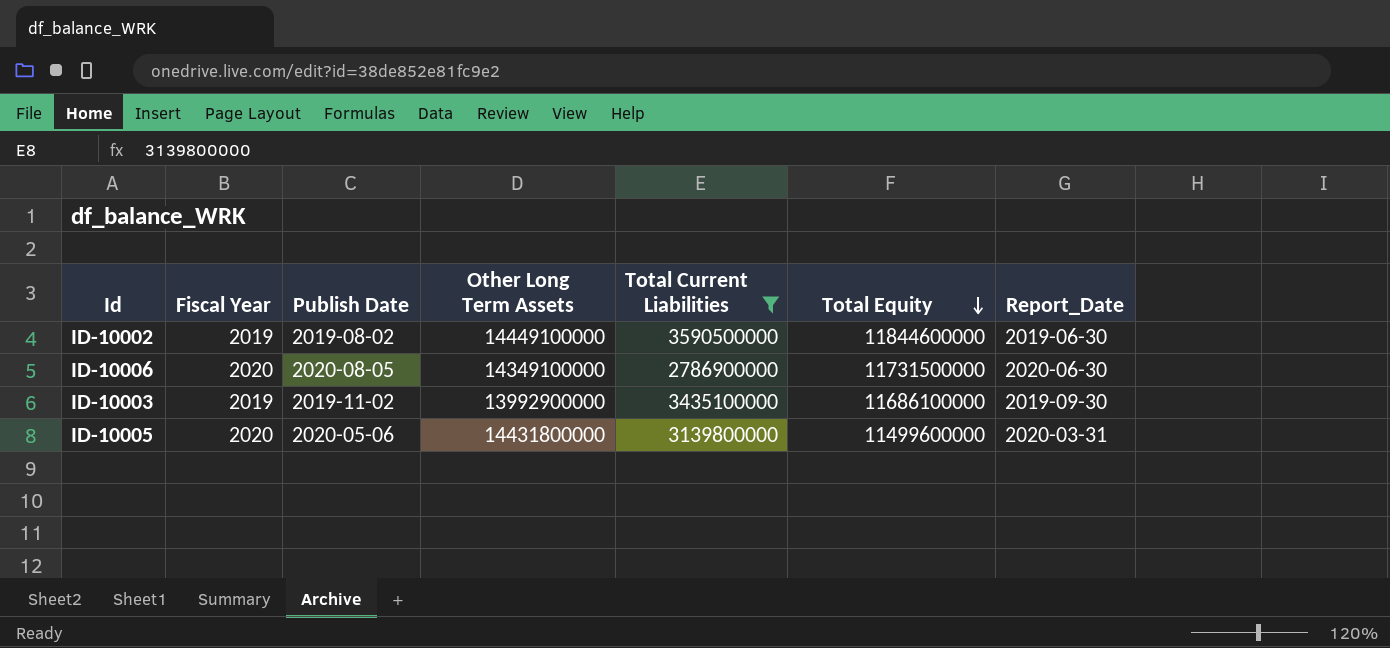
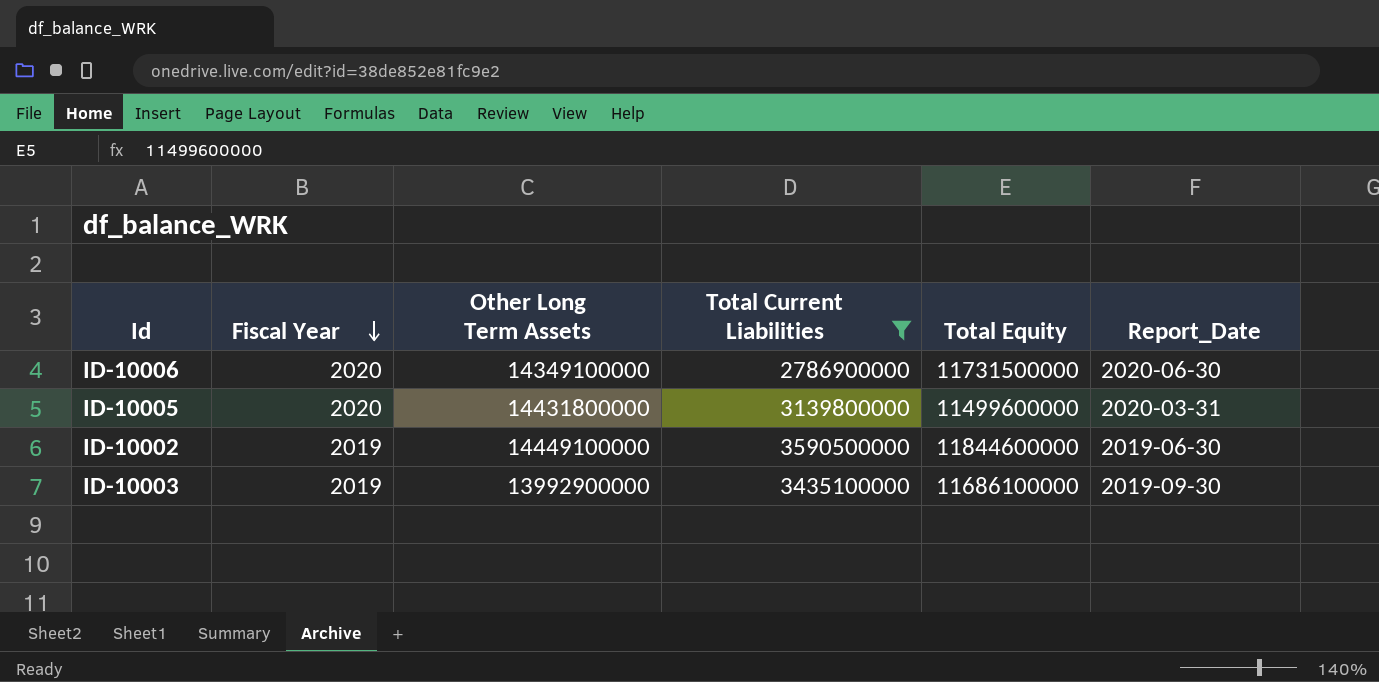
row order: Total Equity descending -> Fiscal Year descending
column Publish Date | position: 3 -> none

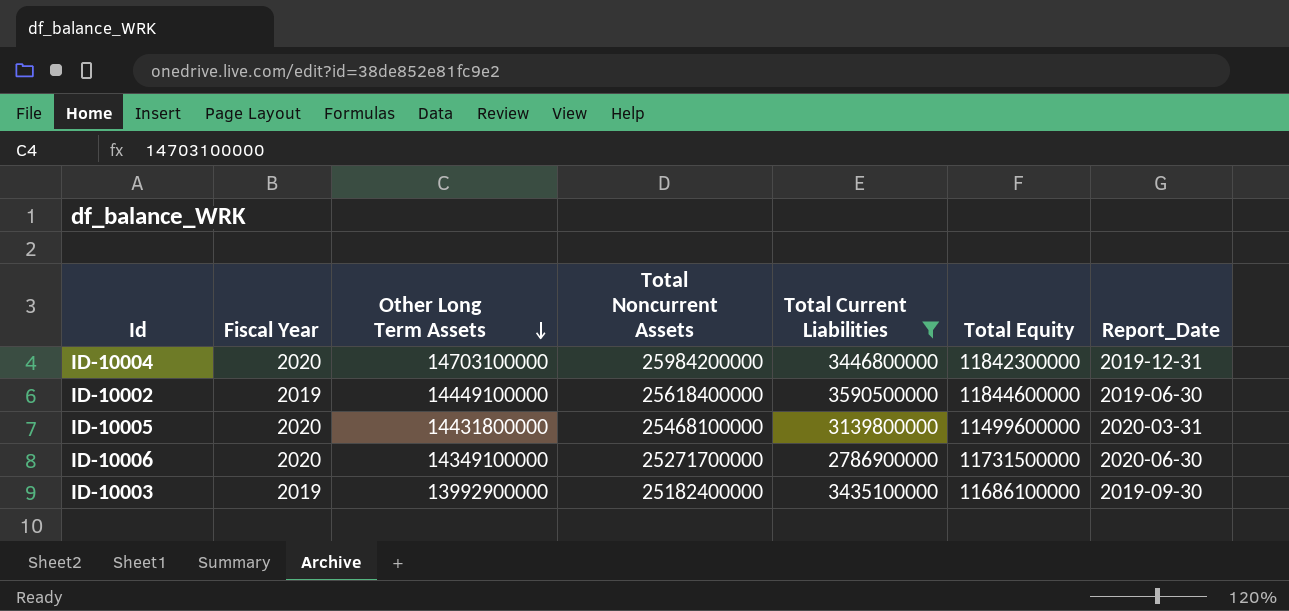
row order: Fiscal Year descending -> Other Long Term Assets descending
column Total Noncurrent Assets | position: none -> 4
row ID-10004: none -> 2020 | 14703100000 | 25984200000 | 3446800000 | 11842300000 | 2019-12-31

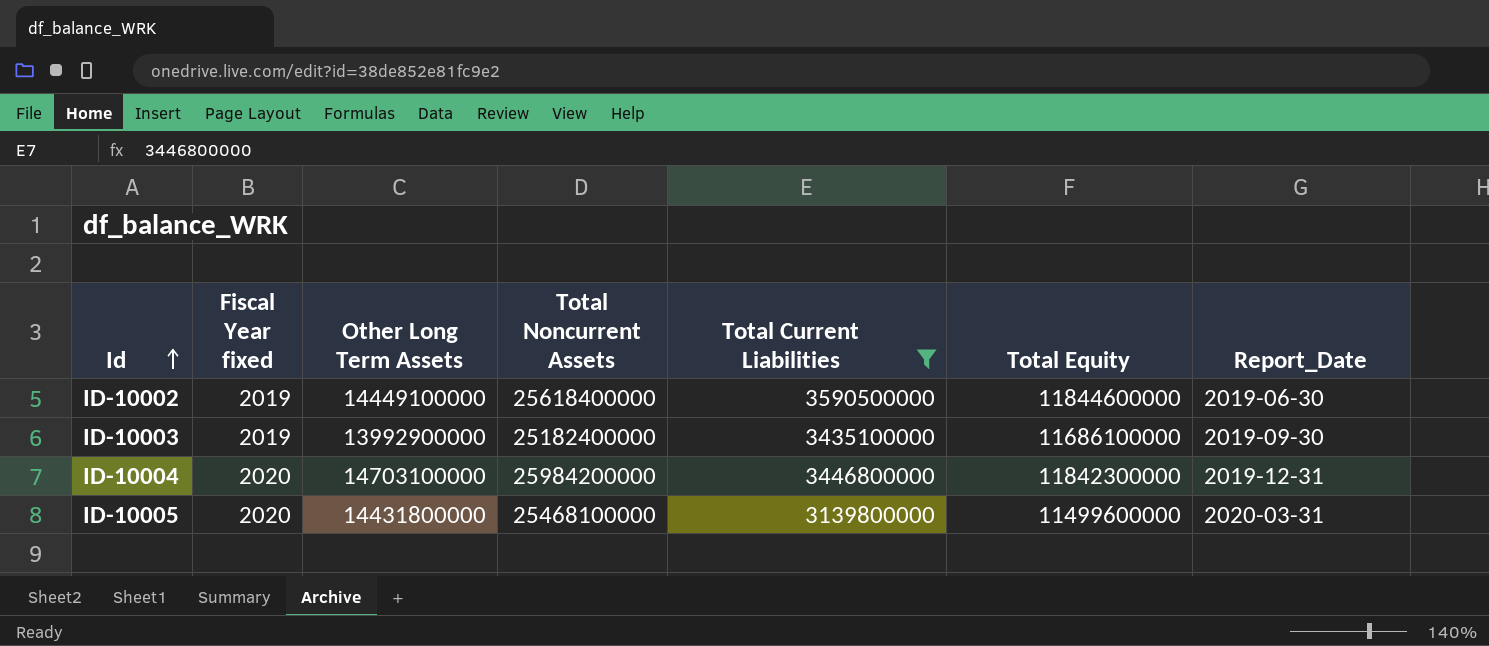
row order: Other Long Term Assets descending -> Id ascending
column name: Fiscal Year -> Fiscal Year fixed
row ID-10006: 2020 | 14349100000 | 25271700000 | 2786900000 | 11731500000 | 2020-06-30 -> none

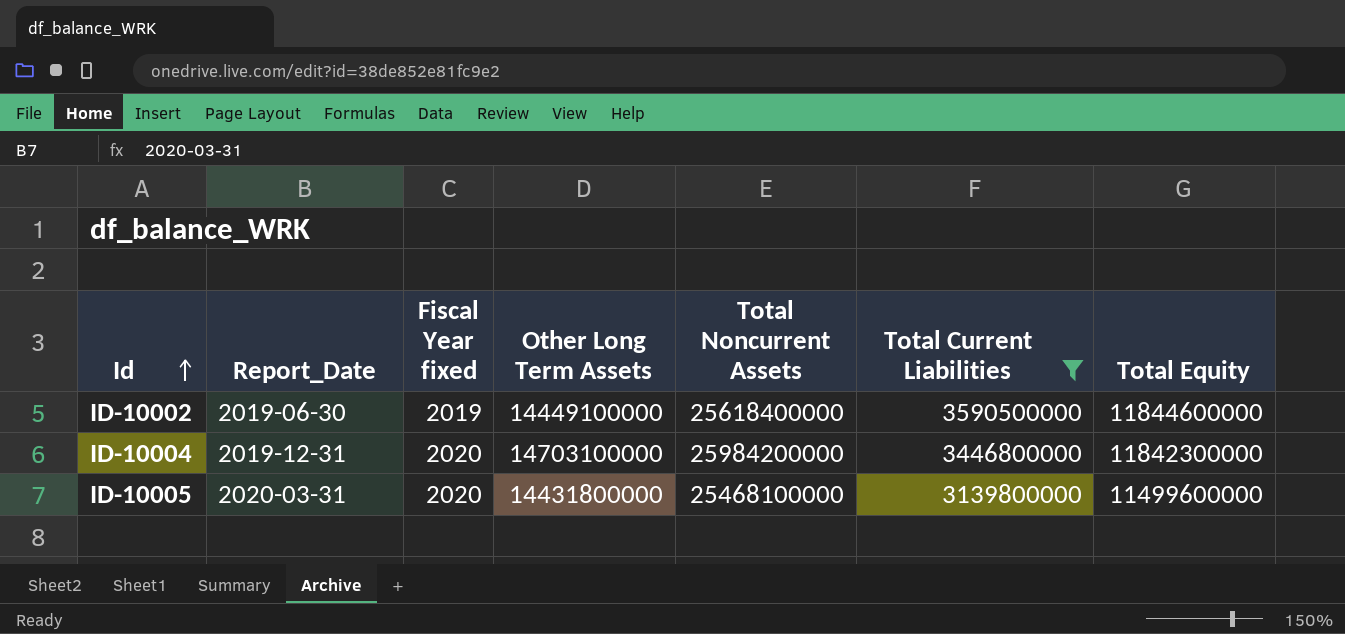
column Report_Date | position: 7 -> 2
row ID-10003: 2019 | 13992900000 | 25182400000 | 3435100000 | 11686100000 | 2019-09-30 -> none

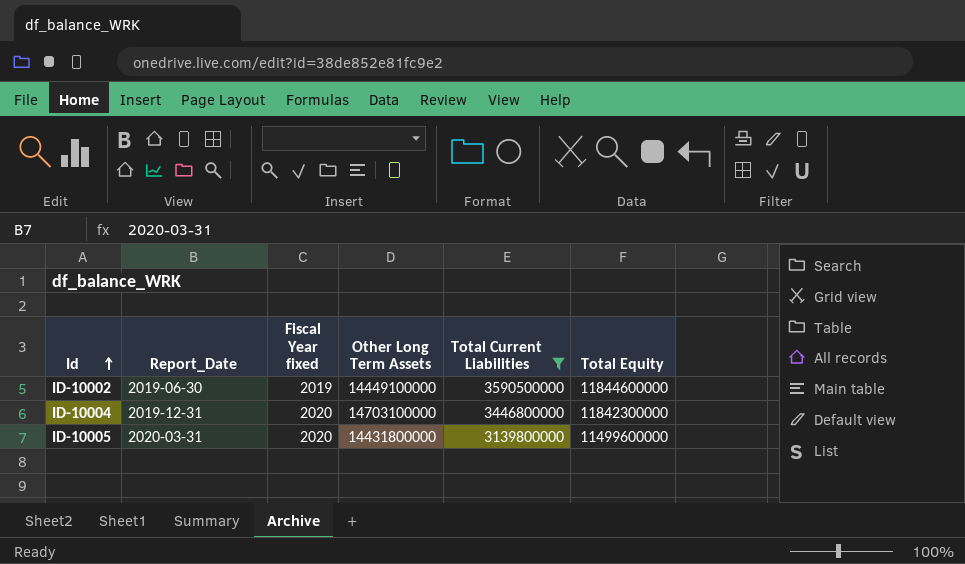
column Total Noncurrent Assets | position: 5 -> none

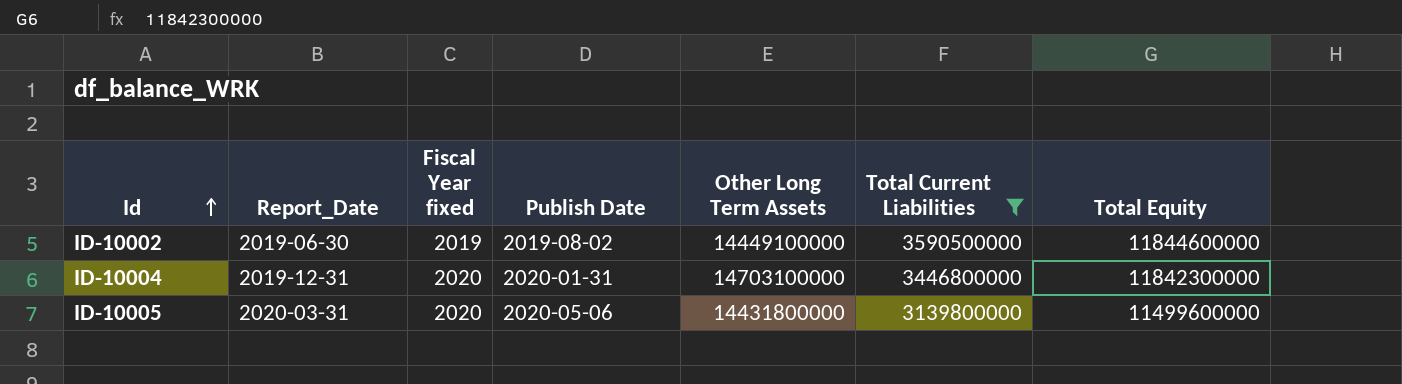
column Publish Date | position: none -> 4

